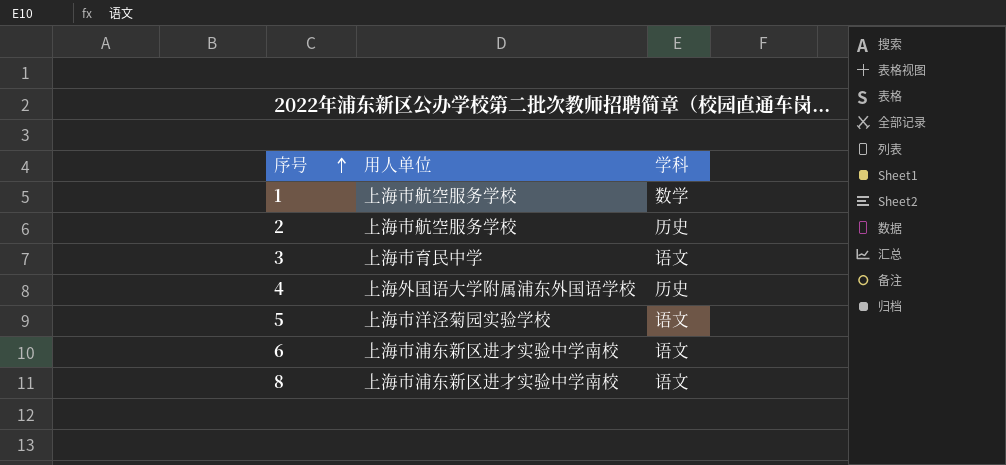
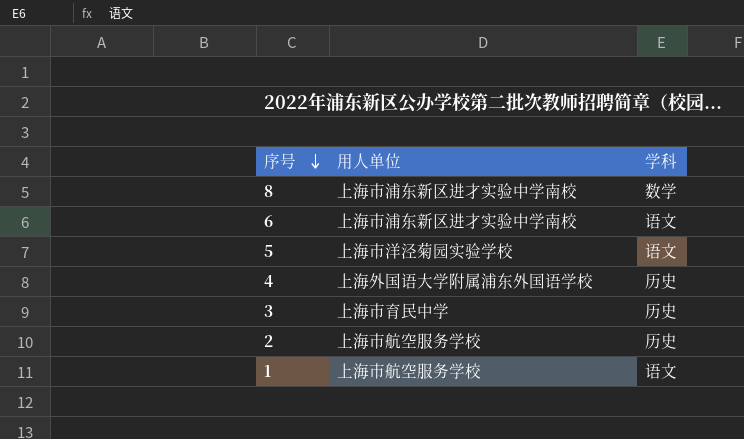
row order: 序号 ascending -> 序号 descending
8 | 学科: 语文 -> 数学
3 | 学科: 语文 -> 历史
1 | 学科: 数学 -> 语文

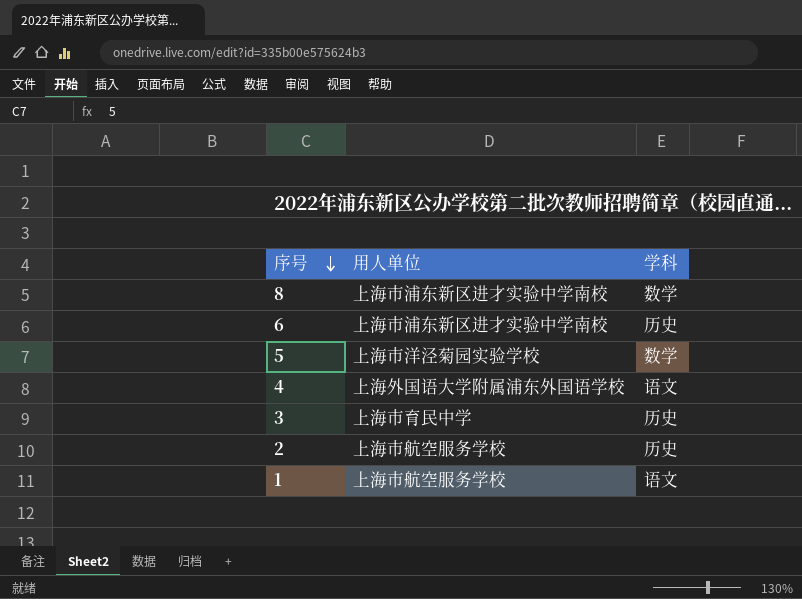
6 | 学科: 语文 -> 历史
5 | 学科: 语文 -> 数学
4 | 学科: 历史 -> 语文

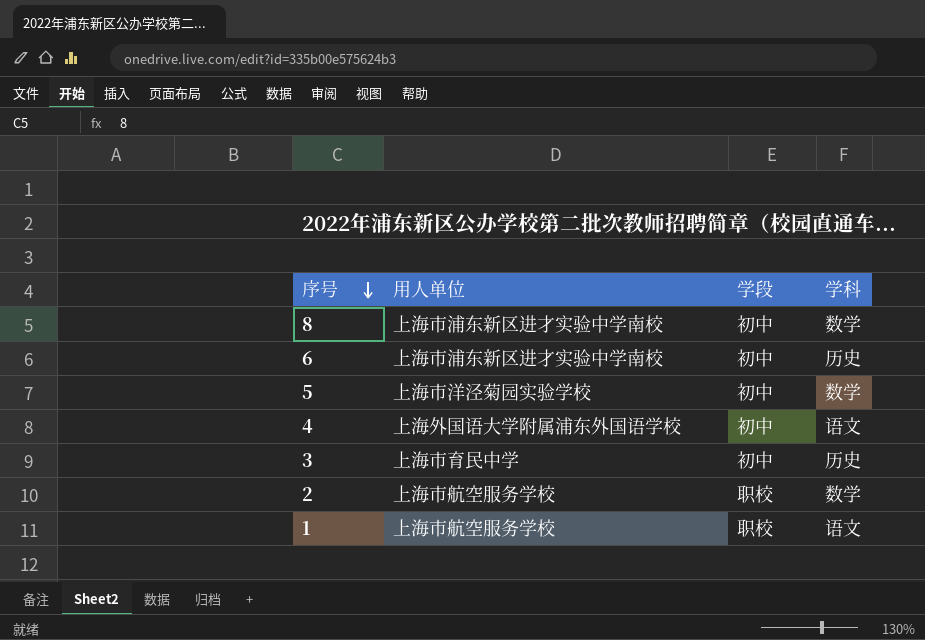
column 学段 | position: none -> 3
2 | 学科: 历史 -> 数学

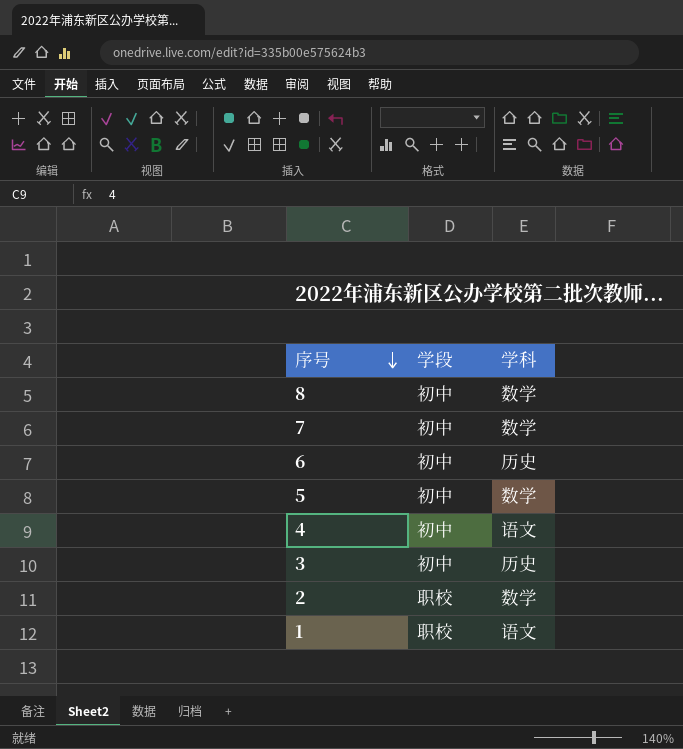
column 用人单位 | position: 2 -> none
row 7: none -> 初中 | 数学

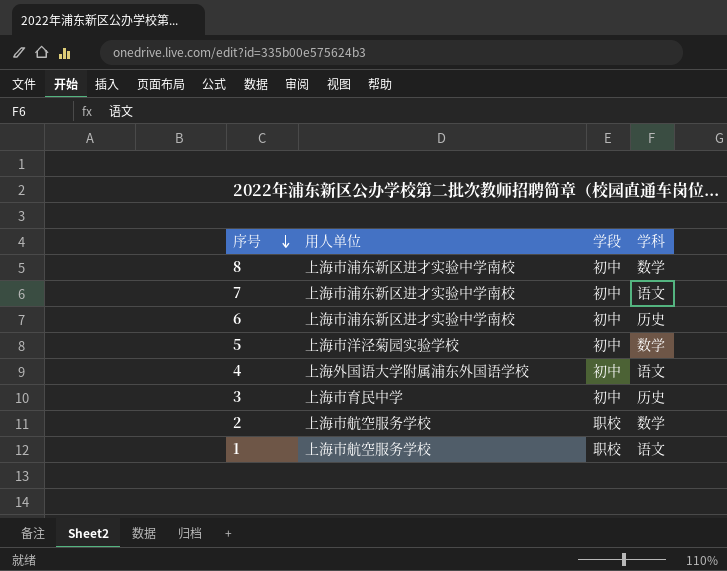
column 用人单位 | position: none -> 2
7 | 学科: 数学 -> 语文

